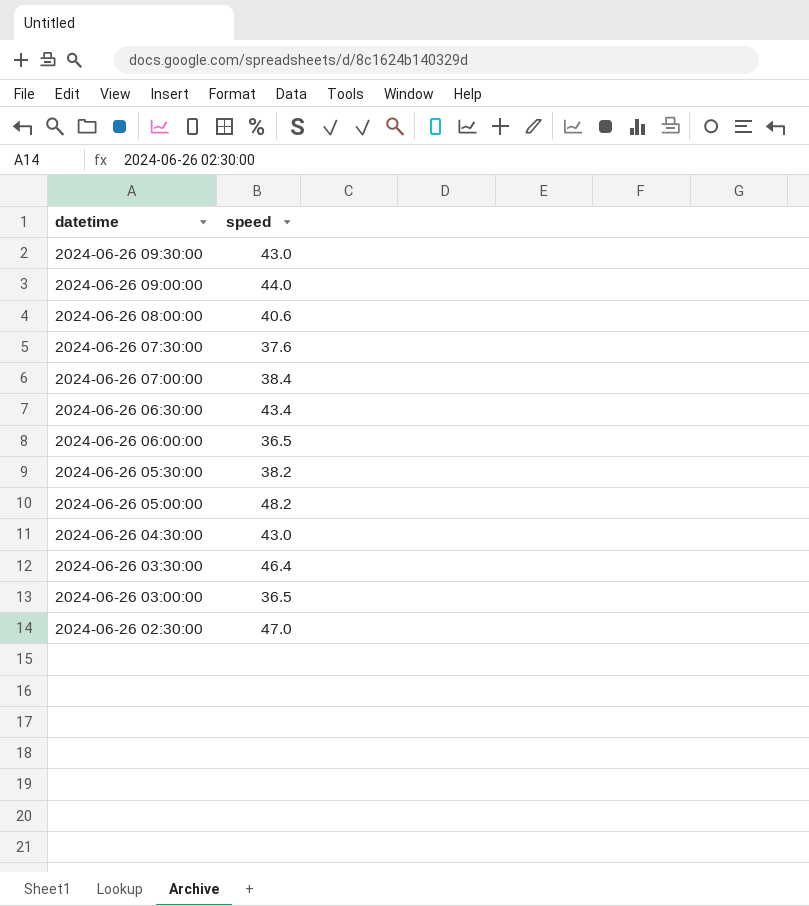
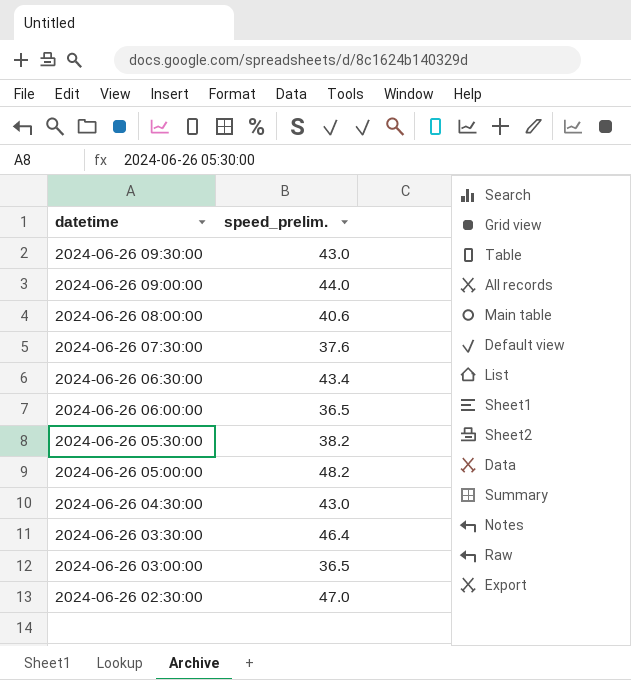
column name: speed -> speed_prelim.
row 2024-06-26 07:00:00: 38.4 -> none

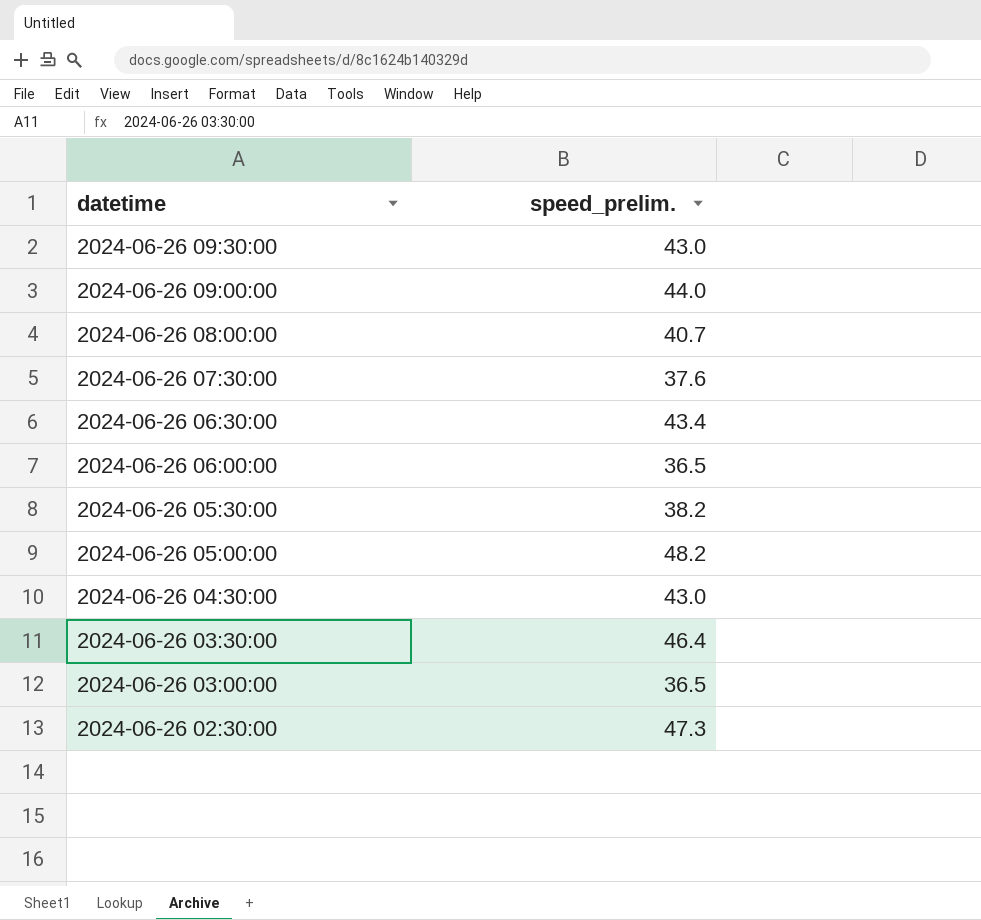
2024-06-26 08:00:00 | speed_prelim.: 40.6 -> 40.7
2024-06-26 02:30:00 | speed_prelim.: 47.0 -> 47.3

